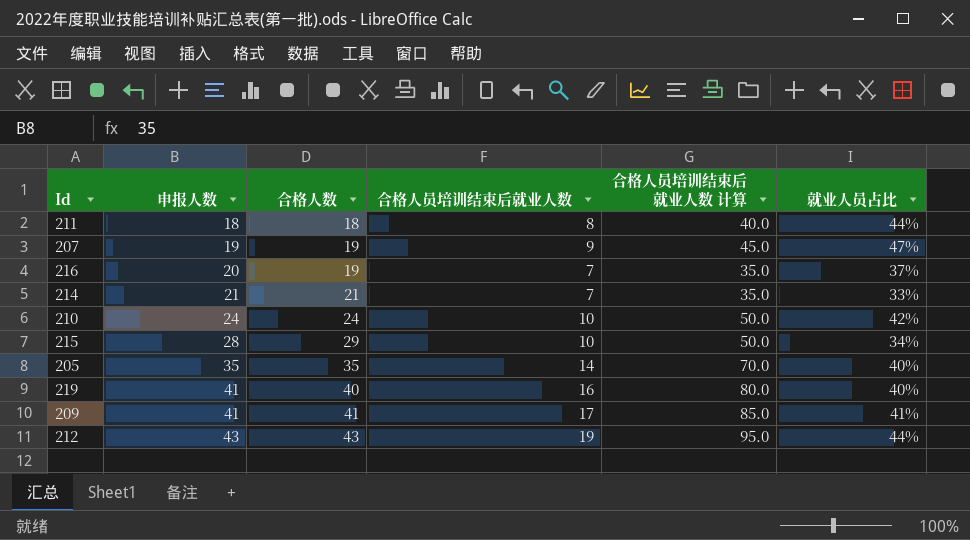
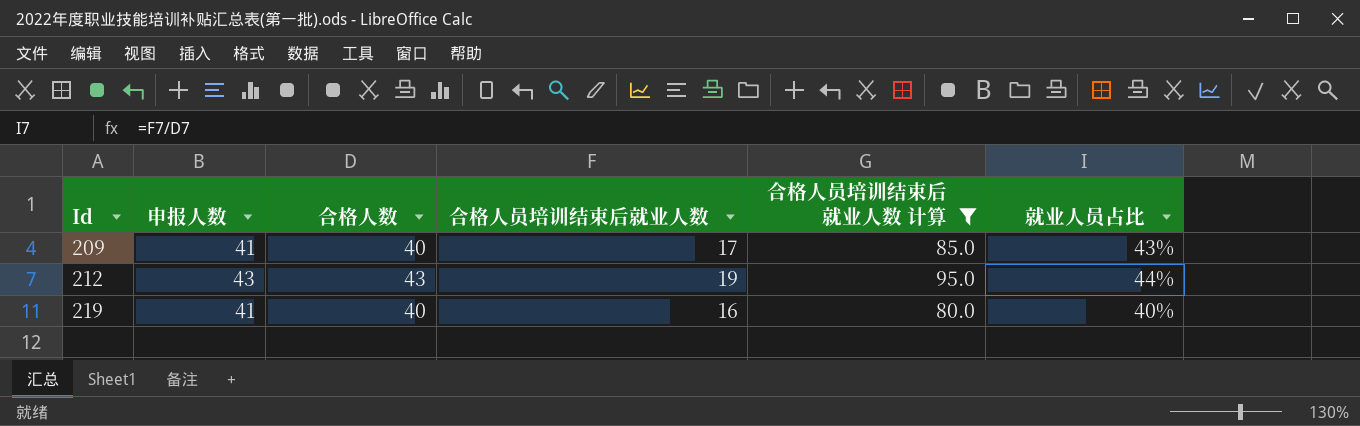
filter: none -> 合格人员培训结束后就业人数 计算 >= 80.0
row order: 申报人数 ascending -> Id ascending
209 | 合格人数: 41 -> 40
209 | 就业人员占比: 41% -> 43%

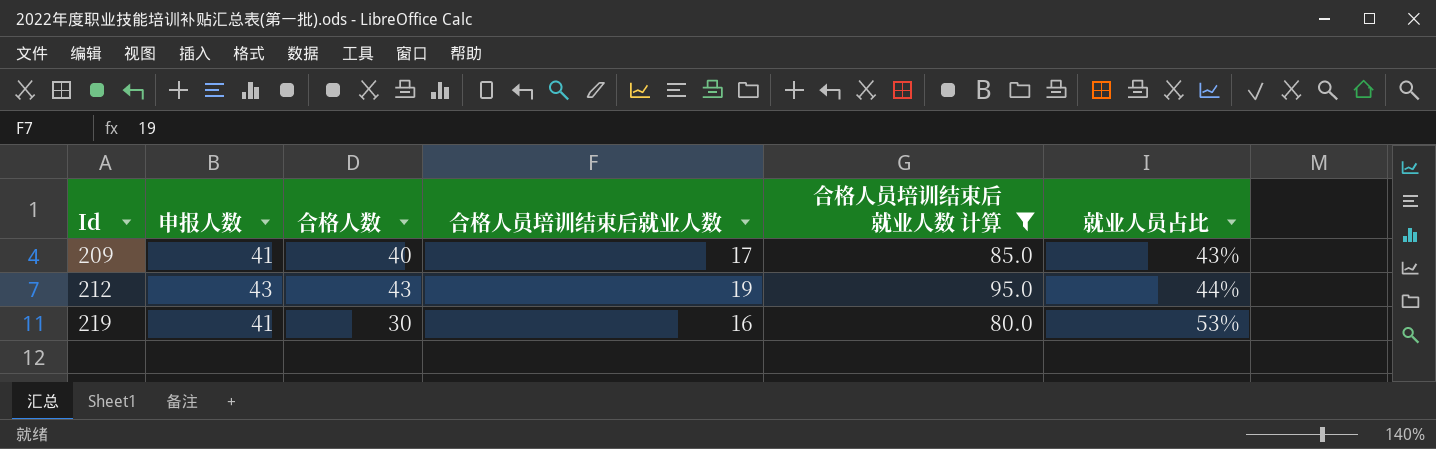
219 | 合格人数: 40 -> 30
219 | 就业人员占比: 40% -> 53%

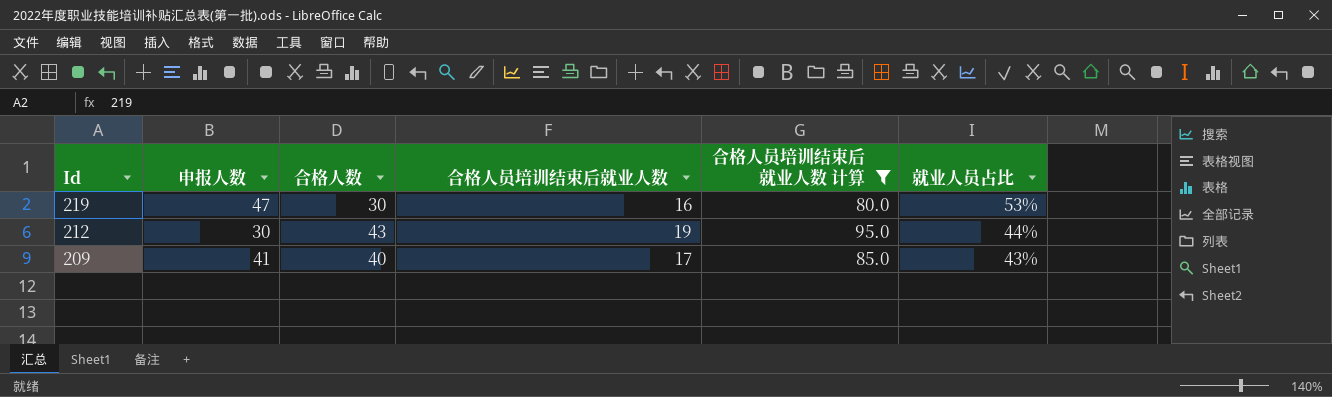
row order: Id ascending -> Id descending
219 | 申报人数: 41 -> 47
212 | 申报人数: 43 -> 30

